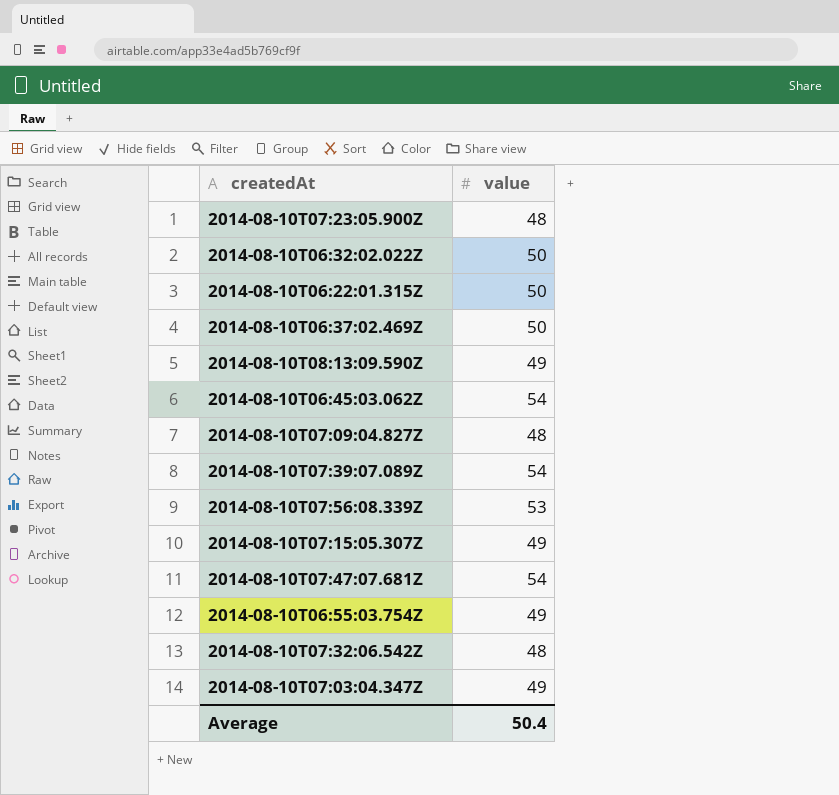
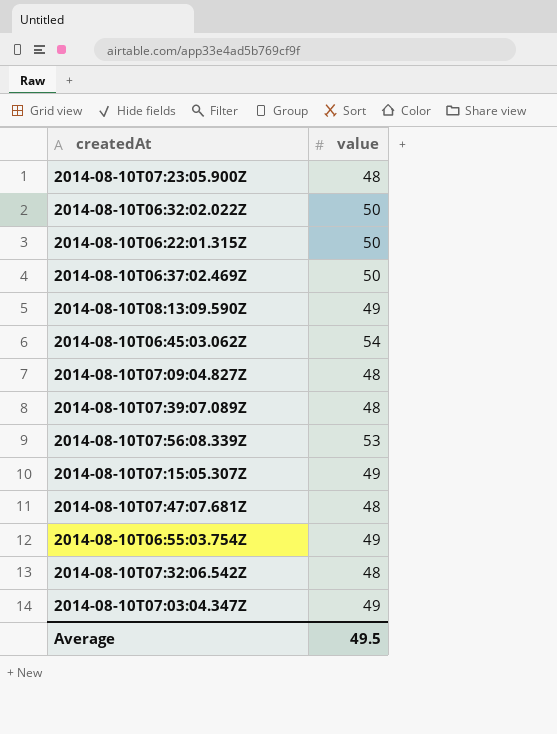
2014-08-10T07:39:07.089Z | value: 54 -> 48
2014-08-10T07:47:07.681Z | value: 54 -> 48
Average | value: 50.4 -> 49.5

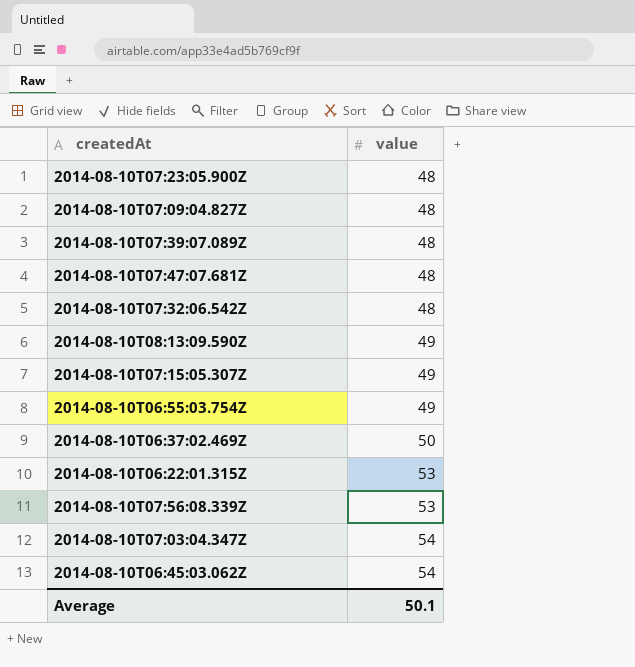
row order: none -> value ascending
row 2014-08-10T06:32:02.022Z: 50 -> none
2014-08-10T06:22:01.315Z | value: 50 -> 53
2014-08-10T07:03:04.347Z | value: 49 -> 54
Average | value: 49.5 -> 50.1

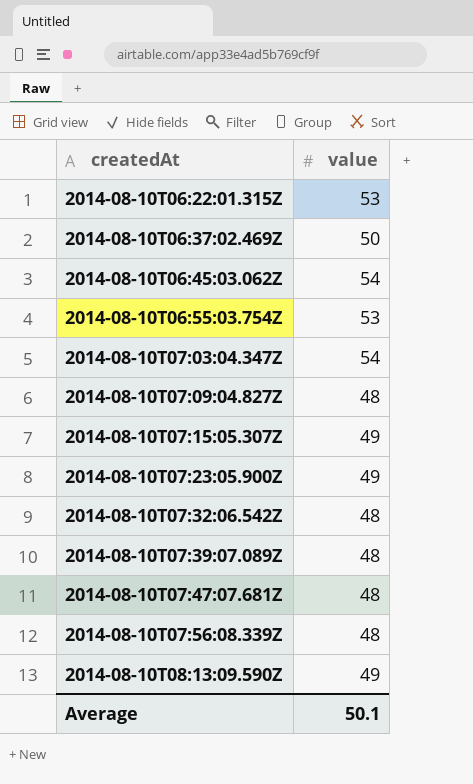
row order: value ascending -> createdAt ascending
2014-08-10T06:55:03.754Z | value: 49 -> 53
2014-08-10T07:23:05.900Z | value: 48 -> 49
2014-08-10T07:56:08.339Z | value: 53 -> 48

